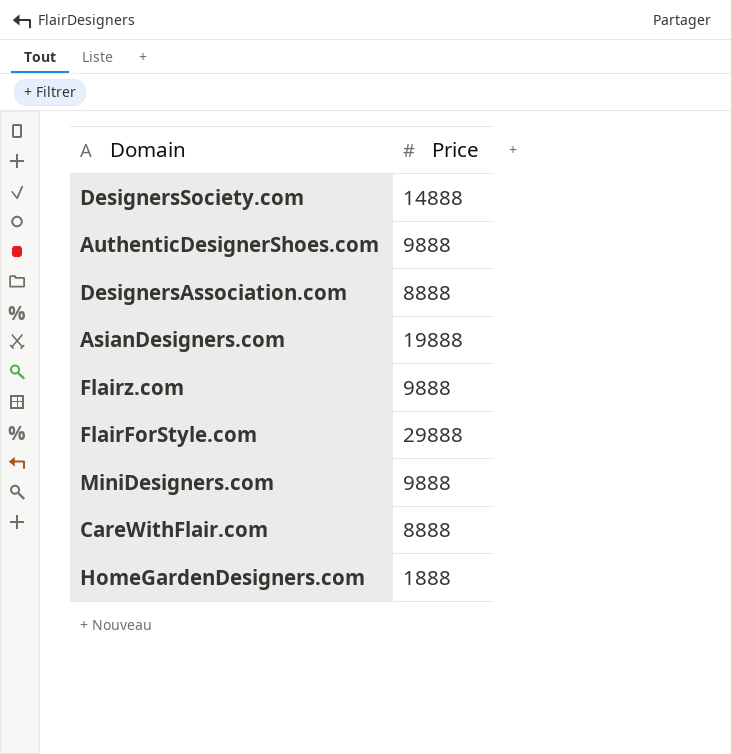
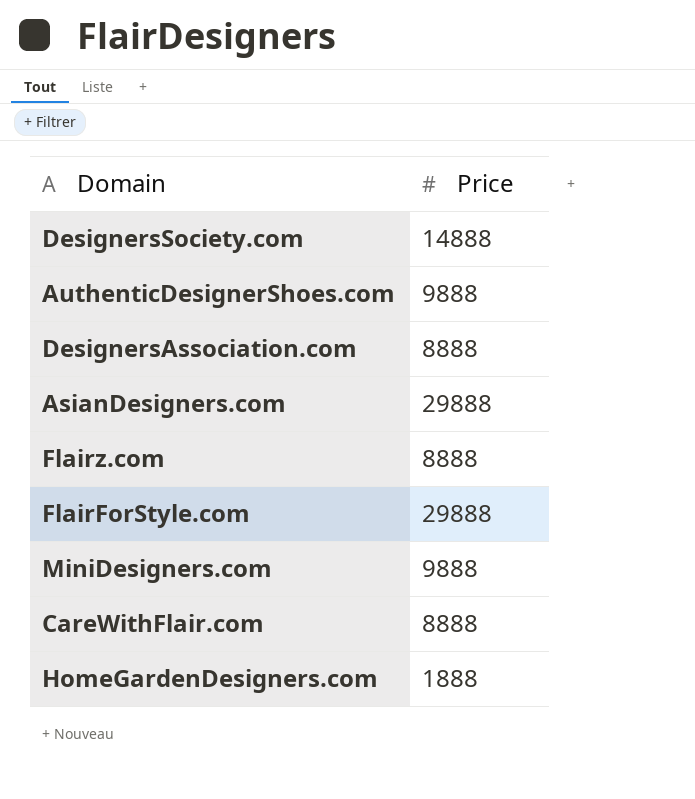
AsianDesigners.com | Price: 19888 -> 29888
Flairz.com | Price: 9888 -> 8888

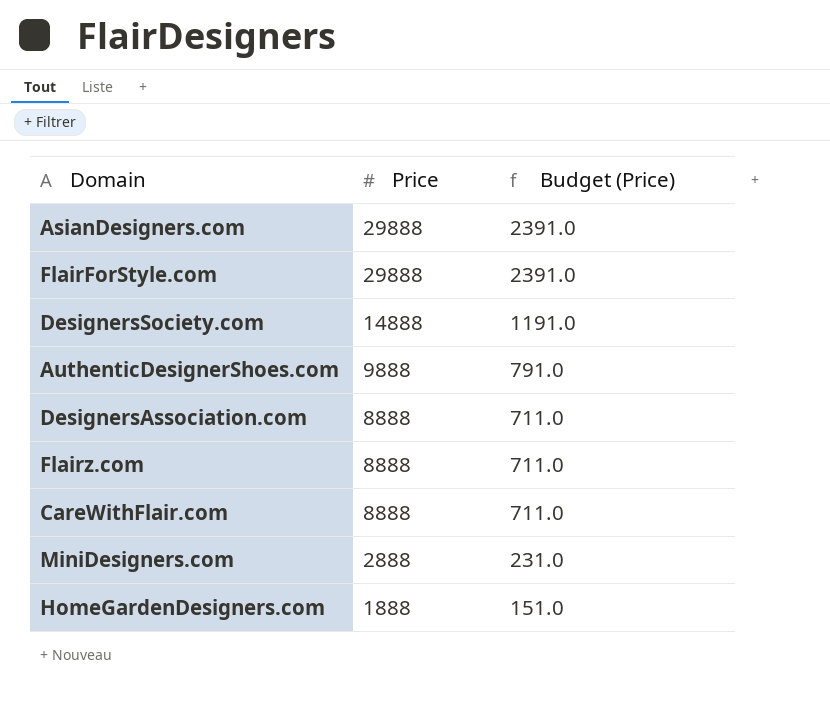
row order: none -> Price descending
column Budget (Price) | formula: none -> [Price] * 0.08
MiniDesigners.com | Price: 9888 -> 2888

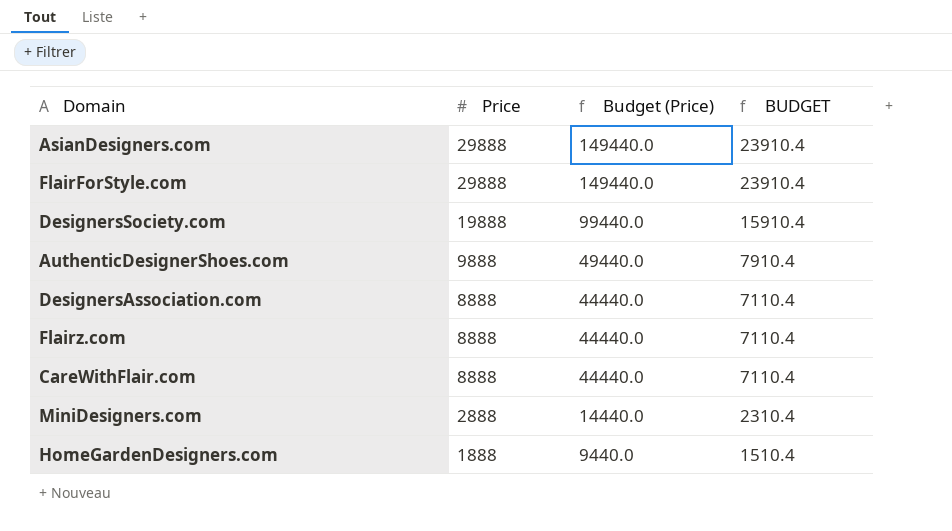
column Budget (Price) | formula: [Price] * 0.08 -> [Price] * 5
column BUDGET | formula: none -> [Price] * 0.8
DesignersSociety.com | Price: 14888 -> 19888

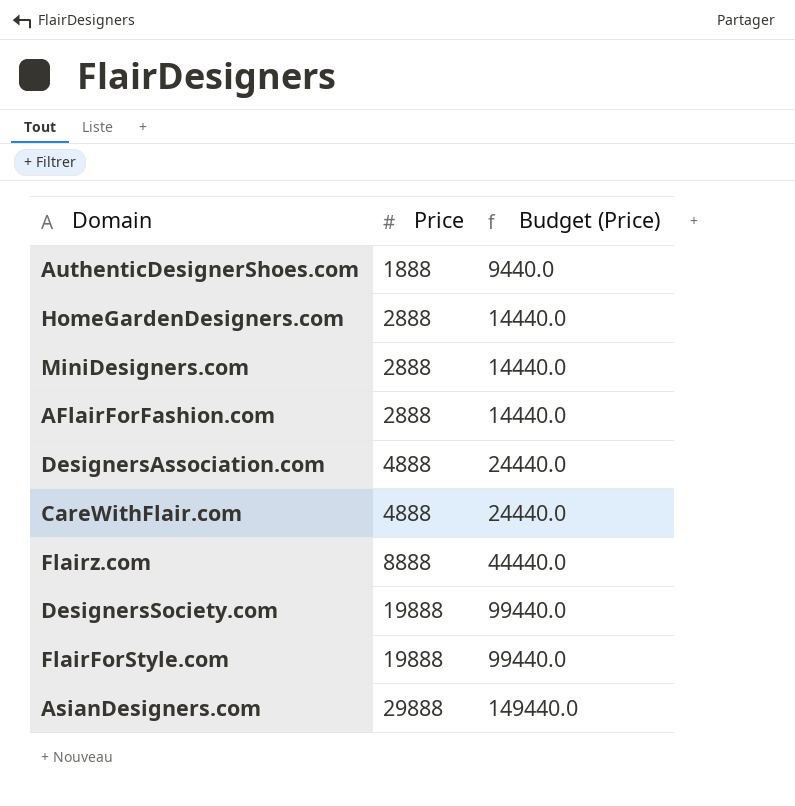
row order: Price descending -> Price ascending
column BUDGET | formula: [Price] * 0.8 -> none
AuthenticDesignerShoes.com | Price: 9888 -> 1888
AuthenticDesignerShoes.com | Budget (Price): 49440.0 -> 9440.0
HomeGardenDesigners.com | Price: 1888 -> 2888
HomeGardenDesigners.com | Budget (Price): 9440.0 -> 14440.0
row AFlairForFashion.com: none -> 2888 | 14440.0
DesignersAssociation.com | Price: 8888 -> 4888
DesignersAssociation.com | Budget (Price): 44440.0 -> 24440.0
CareWithFlair.com | Price: 8888 -> 4888
CareWithFlair.com | Budget (Price): 44440.0 -> 24440.0
FlairForStyle.com | Price: 29888 -> 19888
FlairForStyle.com | Budget (Price): 149440.0 -> 99440.0

